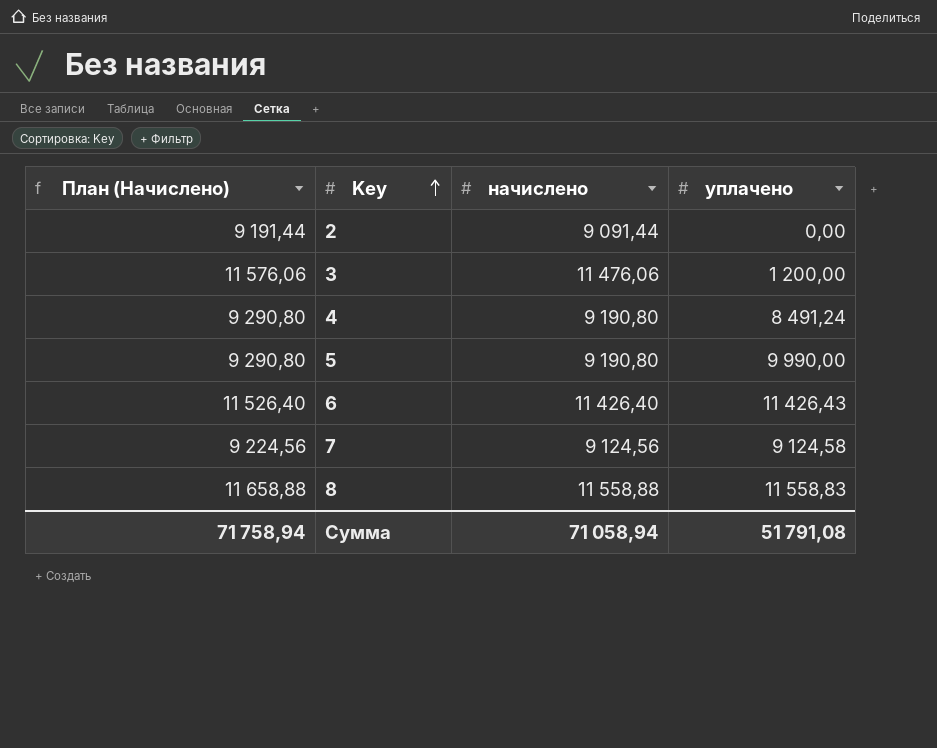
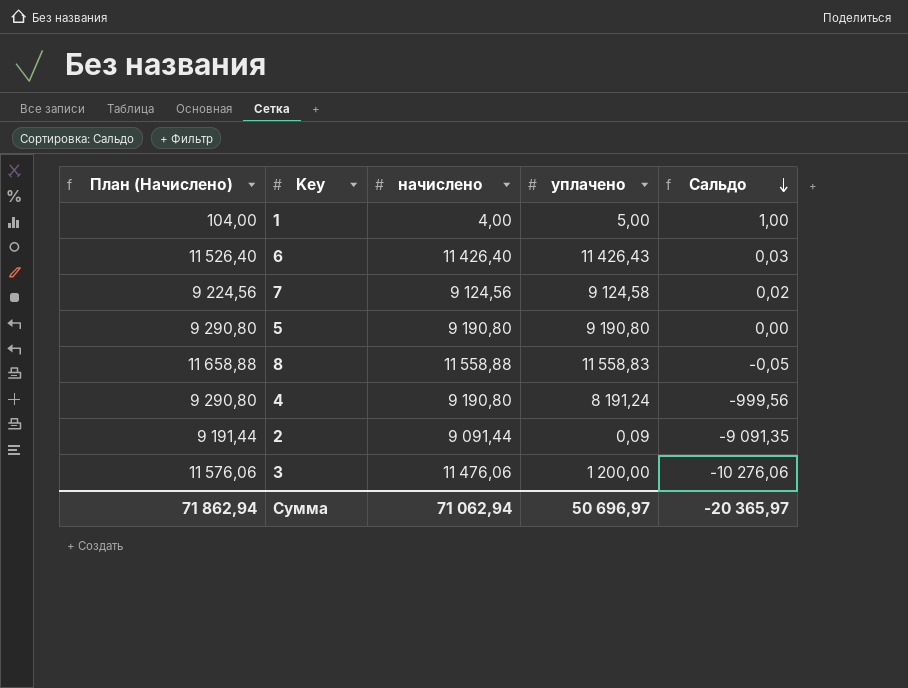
row order: Key ascending -> Сальдо descending
column Сальдо | formula: none -> [уплачено] - [начислено]
row 1: none -> 104,00 | 4,00 | 5,00 | 1,00
5 | уплачено: 9 990,00 -> 9 190,80
4 | уплачено: 8 491,24 -> 8 191,24
2 | уплачено: 0,00 -> 0,09
Сумма | План (Начислено): 71 758,94 -> 71 862,94
Сумма | начислено: 71 058,94 -> 71 062,94
Сумма | уплачено: 51 791,08 -> 50 696,97

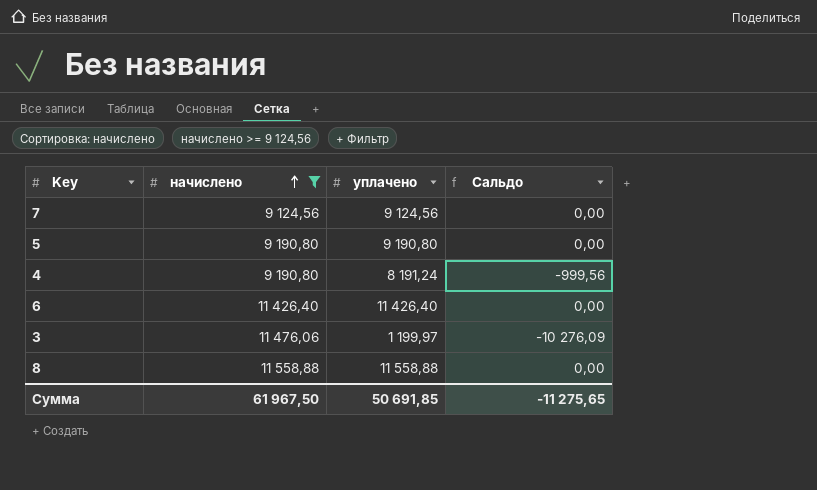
filter: none -> начислено >= 9 124,56
row order: Сальдо descending -> начислено ascending
column План (Начислено) | formula: [начислено] + 100 -> none
7 | уплачено: 9 124,58 -> 9 124,56
7 | Сальдо: 0,02 -> 0,00
6 | уплачено: 11 426,43 -> 11 426,40
6 | Сальдо: 0,03 -> 0,00
3 | уплачено: 1 200,00 -> 1 199,97
3 | Сальдо: -10 276,06 -> -10 276,09
8 | уплачено: 11 558,83 -> 11 558,88
8 | Сальдо: -0,05 -> 0,00
Сумма | начислено: 71 062,94 -> 61 967,50
Сумма | уплачено: 50 696,97 -> 50 691,85
Сумма | Сальдо: -20 365,97 -> -11 275,65

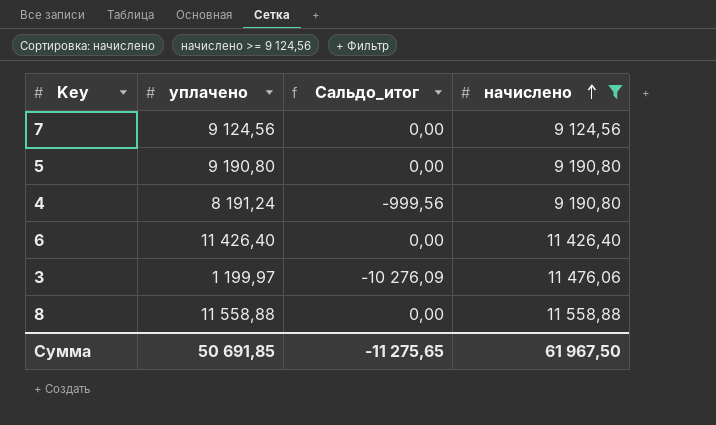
column name: Сальдо -> Сальдо_итог
column начислено | position: 2 -> 4

